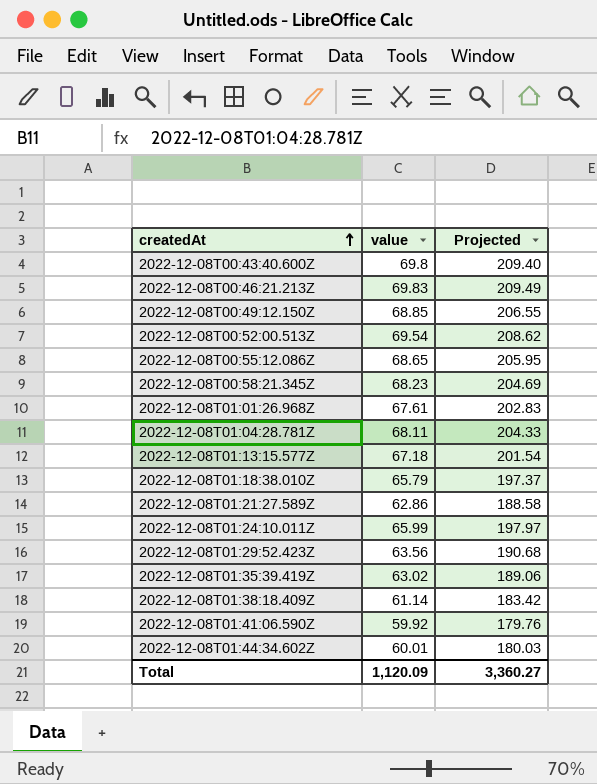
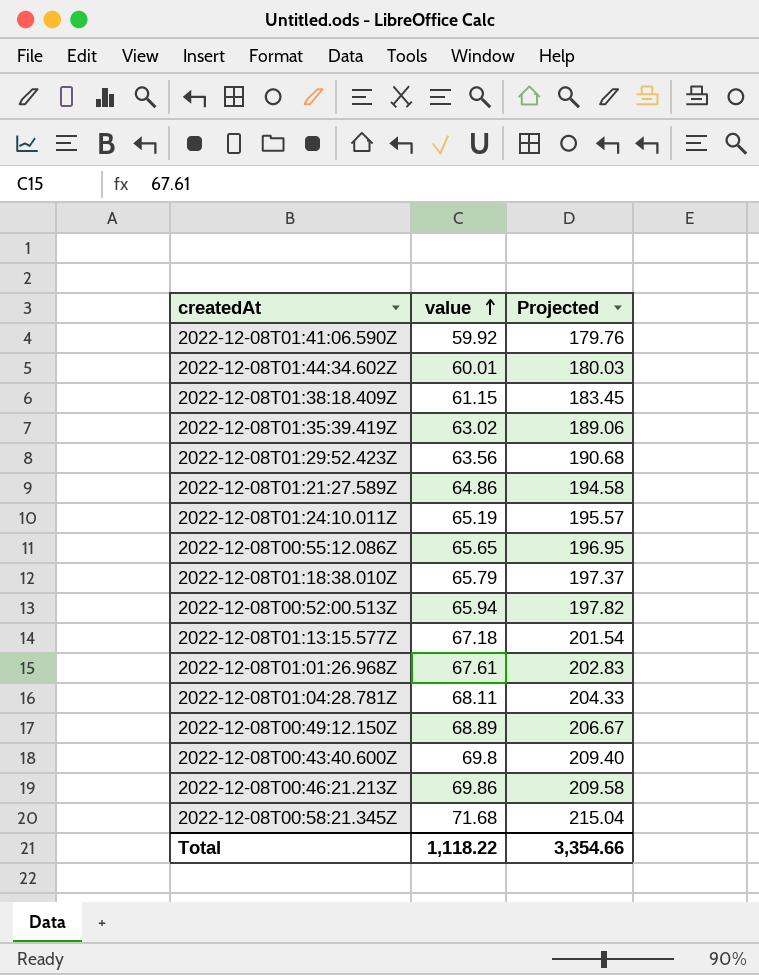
row order: createdAt ascending -> value ascending
2022-12-08T01:38:18.409Z | value: 61.14 -> 61.15
2022-12-08T01:38:18.409Z | Projected: 183.42 -> 183.45
2022-12-08T01:21:27.589Z | value: 62.86 -> 64.86
2022-12-08T01:21:27.589Z | Projected: 188.58 -> 194.58
2022-12-08T01:24:10.011Z | value: 65.99 -> 65.19
2022-12-08T01:24:10.011Z | Projected: 197.97 -> 195.57
2022-12-08T00:55:12.086Z | value: 68.65 -> 65.65
2022-12-08T00:55:12.086Z | Projected: 205.95 -> 196.95
2022-12-08T00:52:00.513Z | value: 69.54 -> 65.94
2022-12-08T00:52:00.513Z | Projected: 208.62 -> 197.82
2022-12-08T00:49:12.150Z | value: 68.85 -> 68.89
2022-12-08T00:49:12.150Z | Projected: 206.55 -> 206.67
2022-12-08T00:46:21.213Z | value: 69.83 -> 69.86
2022-12-08T00:46:21.213Z | Projected: 209.49 -> 209.58
2022-12-08T00:58:21.345Z | value: 68.23 -> 71.68
2022-12-08T00:58:21.345Z | Projected: 204.69 -> 215.04
Total | value: 1,120.09 -> 1,118.22
Total | Projected: 3,360.27 -> 3,354.66

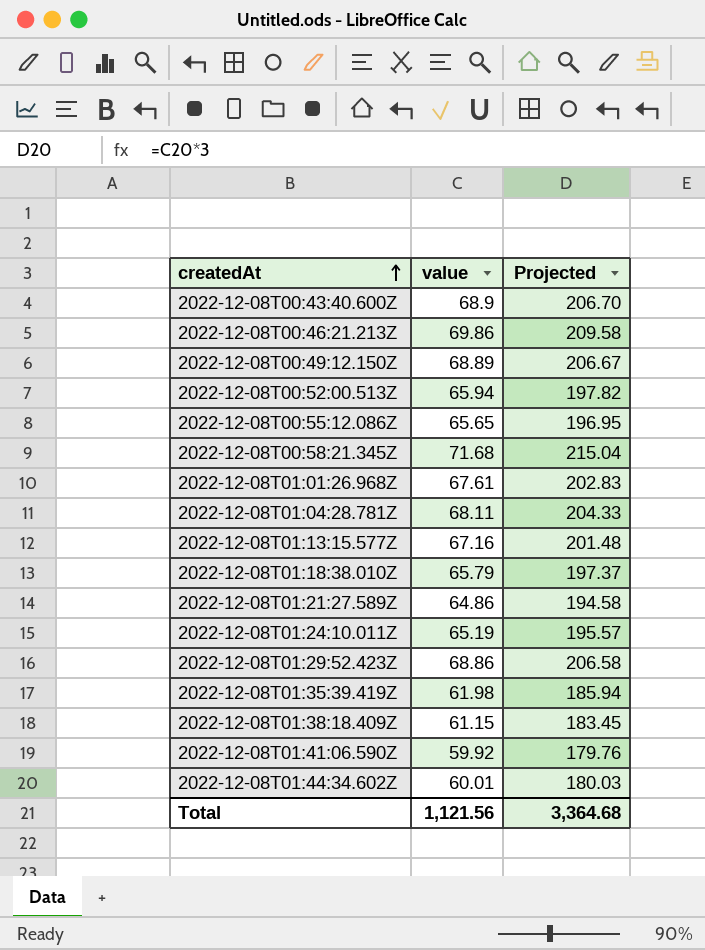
row order: value ascending -> createdAt ascending
2022-12-08T00:43:40.600Z | value: 69.8 -> 68.9
2022-12-08T00:43:40.600Z | Projected: 209.40 -> 206.70
2022-12-08T01:13:15.577Z | value: 67.18 -> 67.16
2022-12-08T01:13:15.577Z | Projected: 201.54 -> 201.48
2022-12-08T01:29:52.423Z | value: 63.56 -> 68.86
2022-12-08T01:29:52.423Z | Projected: 190.68 -> 206.58
2022-12-08T01:35:39.419Z | value: 63.02 -> 61.98
2022-12-08T01:35:39.419Z | Projected: 189.06 -> 185.94
Total | value: 1,118.22 -> 1,121.56
Total | Projected: 3,354.66 -> 3,364.68

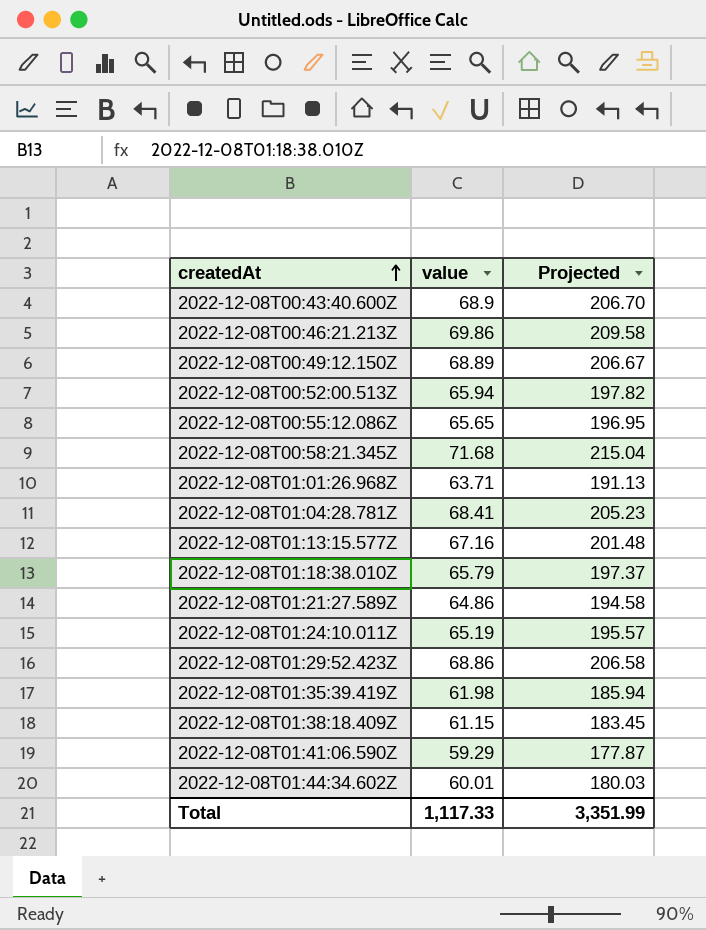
2022-12-08T01:01:26.968Z | value: 67.61 -> 63.71
2022-12-08T01:01:26.968Z | Projected: 202.83 -> 191.13
2022-12-08T01:04:28.781Z | value: 68.11 -> 68.41
2022-12-08T01:04:28.781Z | Projected: 204.33 -> 205.23
2022-12-08T01:41:06.590Z | value: 59.92 -> 59.29
2022-12-08T01:41:06.590Z | Projected: 179.76 -> 177.87
Total | value: 1,121.56 -> 1,117.33
Total | Projected: 3,364.68 -> 3,351.99

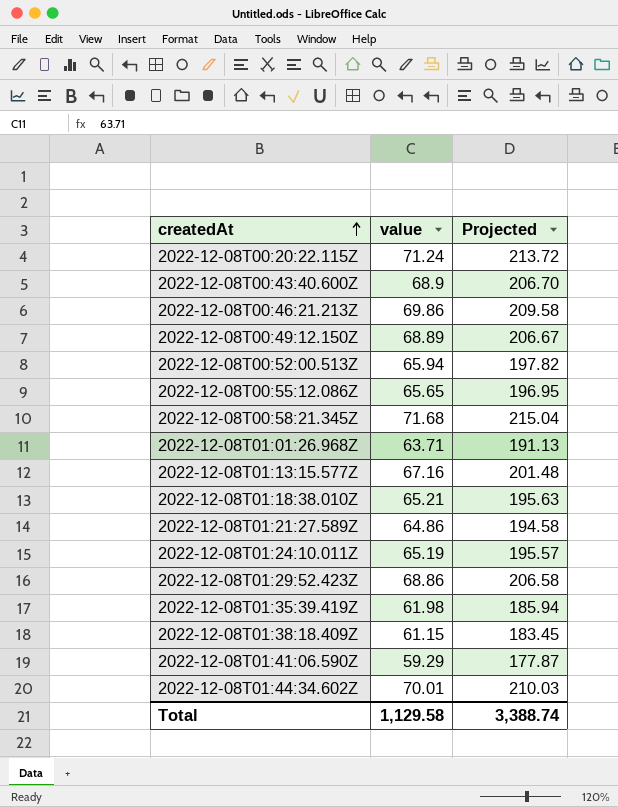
row 2022-12-08T01:04:28.781Z: 68.41 | 205.23 -> none
row 2022-12-08T00:20:22.115Z: none -> 71.24 | 213.72
2022-12-08T01:18:38.010Z | value: 65.79 -> 65.21
2022-12-08T01:18:38.010Z | Projected: 197.37 -> 195.63
2022-12-08T01:44:34.602Z | value: 60.01 -> 70.01
2022-12-08T01:44:34.602Z | Projected: 180.03 -> 210.03
Total | value: 1,117.33 -> 1,129.58
Total | Projected: 3,351.99 -> 3,388.74

